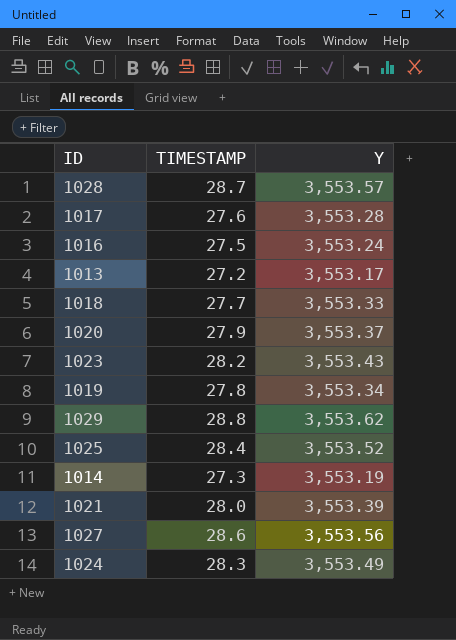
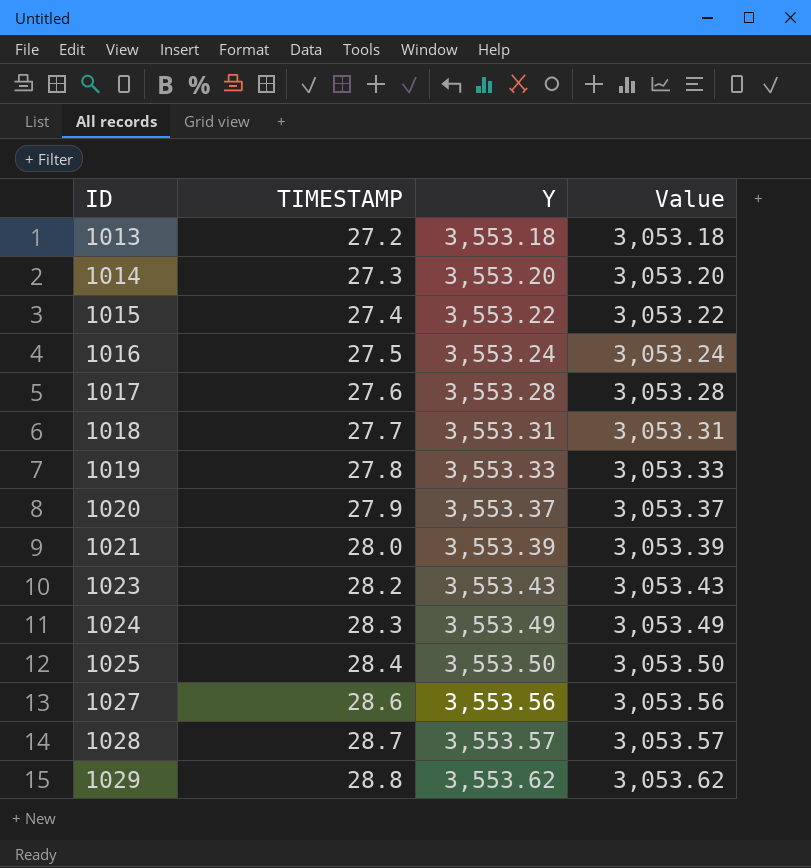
row order: none -> ID ascending
column Value | formula: none -> [Y] - 500
1013 | Y: 3,553.17 -> 3,553.18
1014 | Y: 3,553.19 -> 3,553.20
row 1015: none -> 27.4 | 3,553.22 | 3,053.22
1018 | Y: 3,553.33 -> 3,553.31
1019 | Y: 3,553.34 -> 3,553.33
1025 | Y: 3,553.52 -> 3,553.50

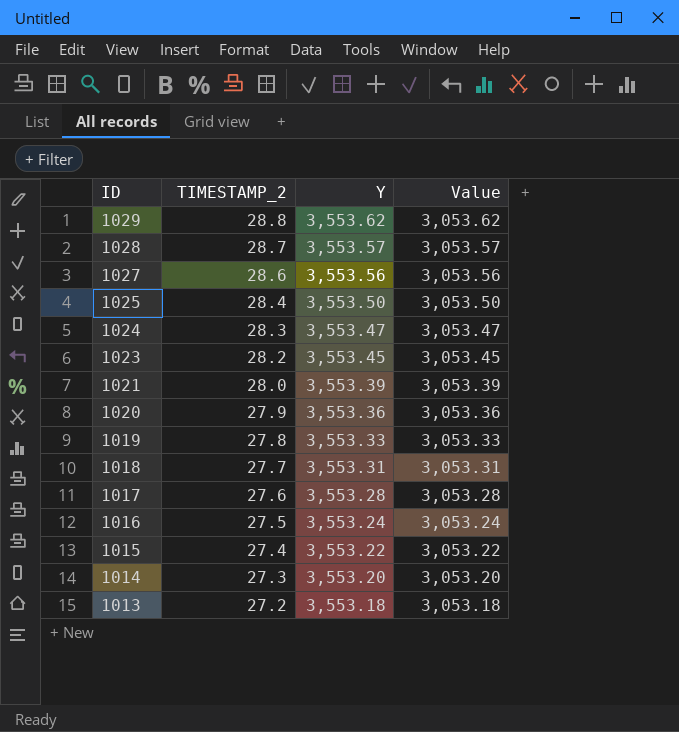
row order: ID ascending -> ID descending
column name: TIMESTAMP -> TIMESTAMP_2
1024 | Y: 3,553.49 -> 3,553.47
1024 | Value: 3,053.49 -> 3,053.47
1023 | Y: 3,553.43 -> 3,553.45
1023 | Value: 3,053.43 -> 3,053.45
1020 | Y: 3,553.37 -> 3,553.36
1020 | Value: 3,053.37 -> 3,053.36

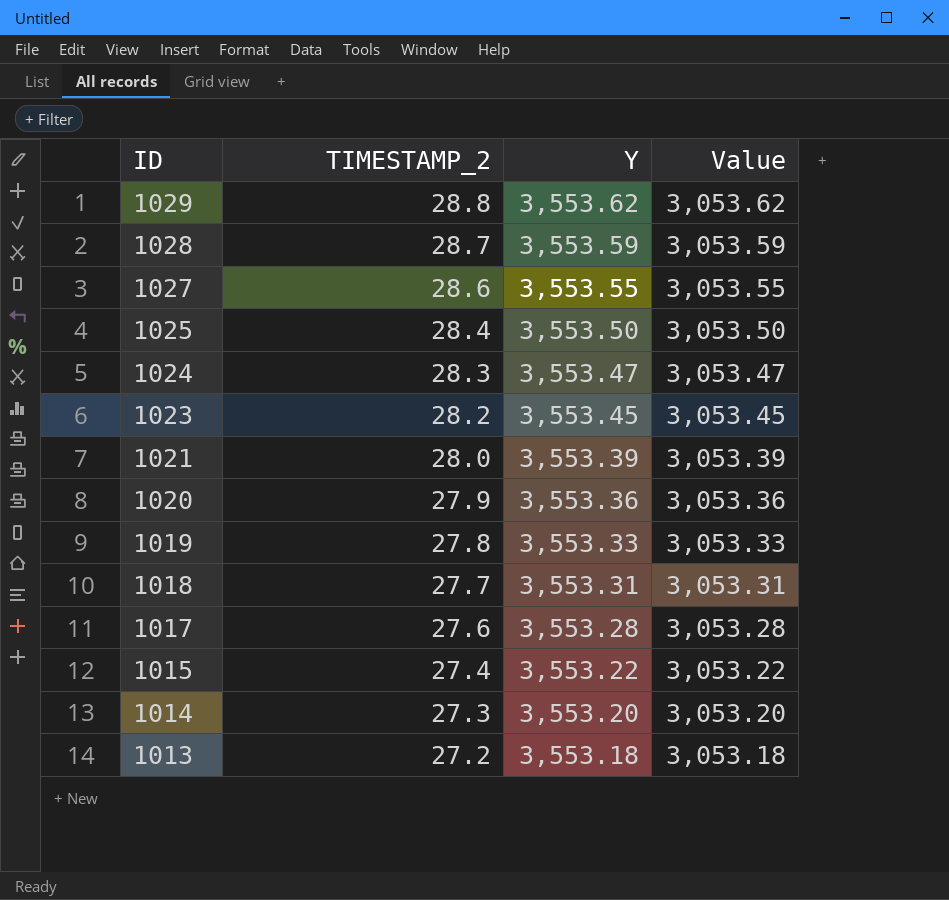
row 1016: 27.5 | 3,553.24 | 3,053.24 -> none
1028 | Y: 3,553.57 -> 3,553.59
1028 | Value: 3,053.57 -> 3,053.59
1027 | Y: 3,553.56 -> 3,553.55
1027 | Value: 3,053.56 -> 3,053.55

